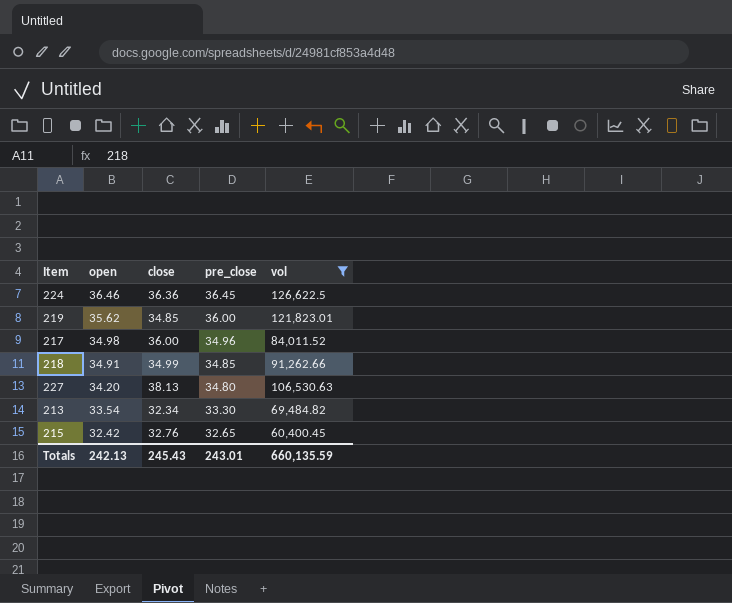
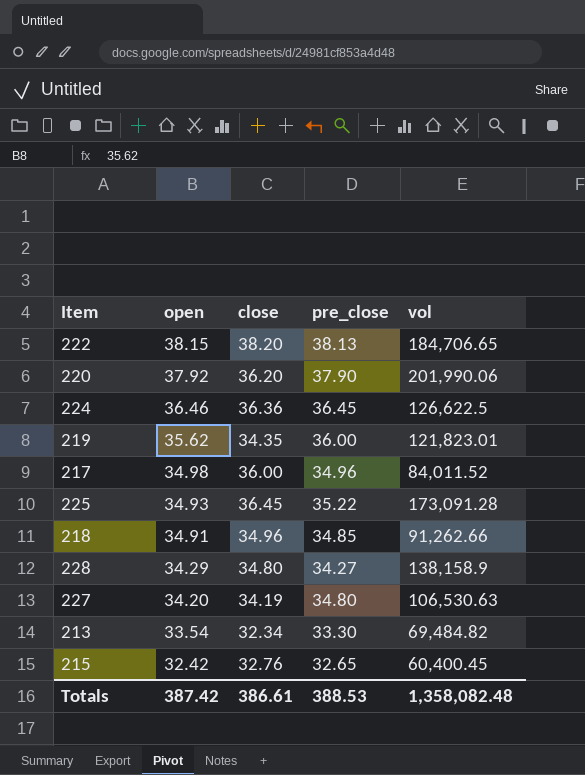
filter: vol <= 126,622.5 -> none
219 | close: 34.85 -> 34.35
218 | close: 34.99 -> 34.96
227 | close: 38.13 -> 34.19
Totals | open: 242.13 -> 387.42
Totals | close: 245.43 -> 386.61
Totals | pre_close: 243.01 -> 388.53
Totals | vol: 660,135.59 -> 1,358,082.48

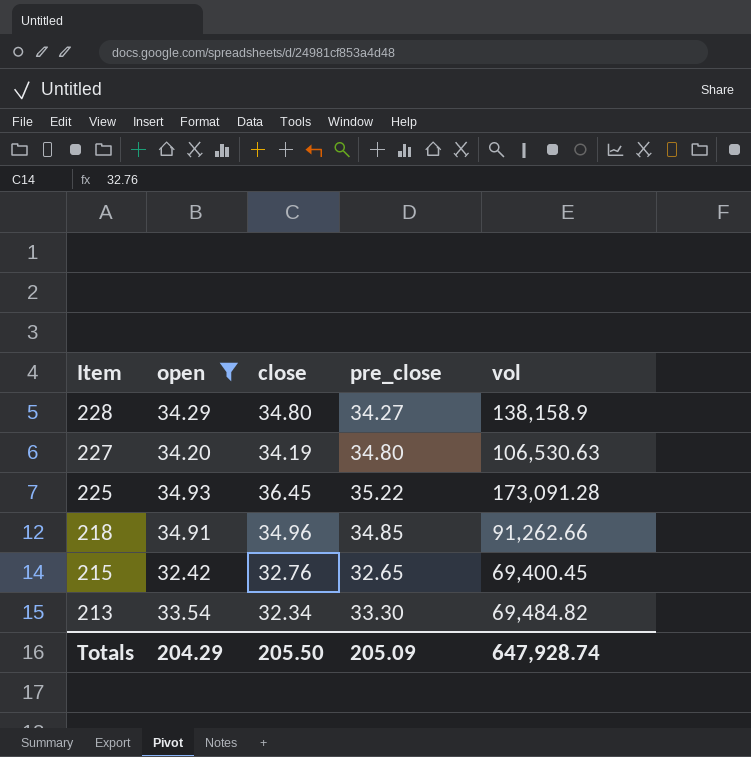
filter: none -> open <= 34.93
row order: open descending -> Item descending
215 | vol: 60,400.45 -> 69,400.45
Totals | open: 387.42 -> 204.29
Totals | close: 386.61 -> 205.50
Totals | pre_close: 388.53 -> 205.09
Totals | vol: 1,358,082.48 -> 647,928.74

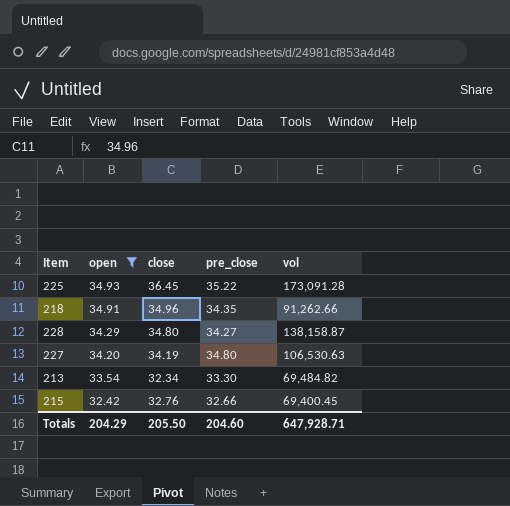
row order: Item descending -> open descending
218 | pre_close: 34.85 -> 34.35
228 | vol: 138,158.9 -> 138,158.87
215 | pre_close: 32.65 -> 32.66
Totals | pre_close: 205.09 -> 204.60
Totals | vol: 647,928.74 -> 647,928.71

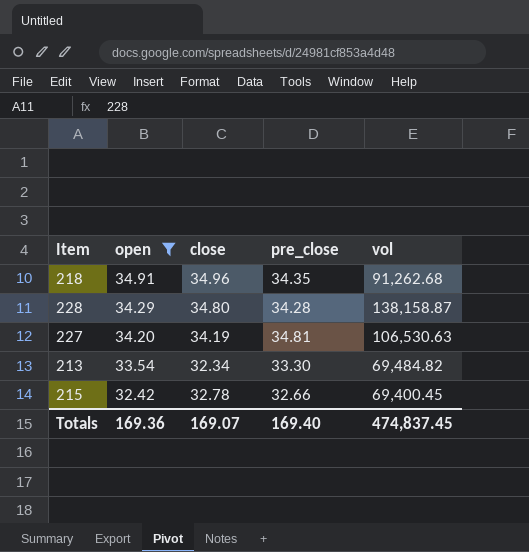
row 225: 34.93 | 36.45 | 35.22 | 173,091.28 -> none
218 | vol: 91,262.66 -> 91,262.68
228 | pre_close: 34.27 -> 34.28
227 | pre_close: 34.80 -> 34.81
215 | close: 32.76 -> 32.78
Totals | open: 204.29 -> 169.36
Totals | close: 205.50 -> 169.07
Totals | pre_close: 204.60 -> 169.40
Totals | vol: 647,928.71 -> 474,837.45

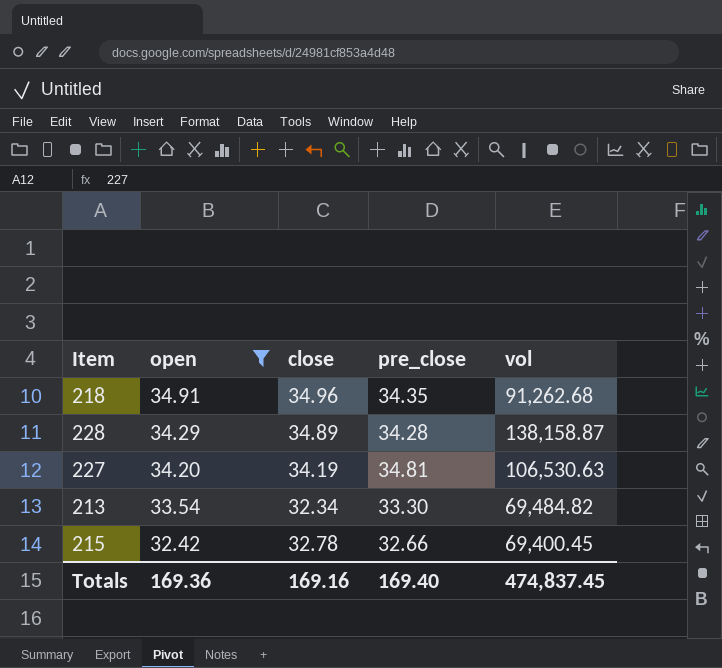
228 | close: 34.80 -> 34.89
Totals | close: 169.07 -> 169.16

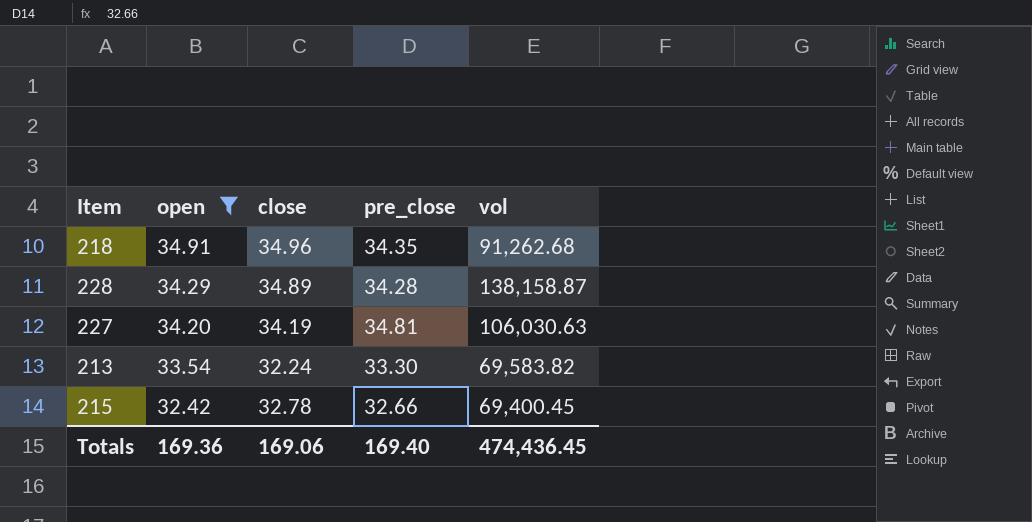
227 | vol: 106,530.63 -> 106,030.63
213 | close: 32.34 -> 32.24
213 | vol: 69,484.82 -> 69,583.82
Totals | close: 169.16 -> 169.06
Totals | vol: 474,837.45 -> 474,436.45

